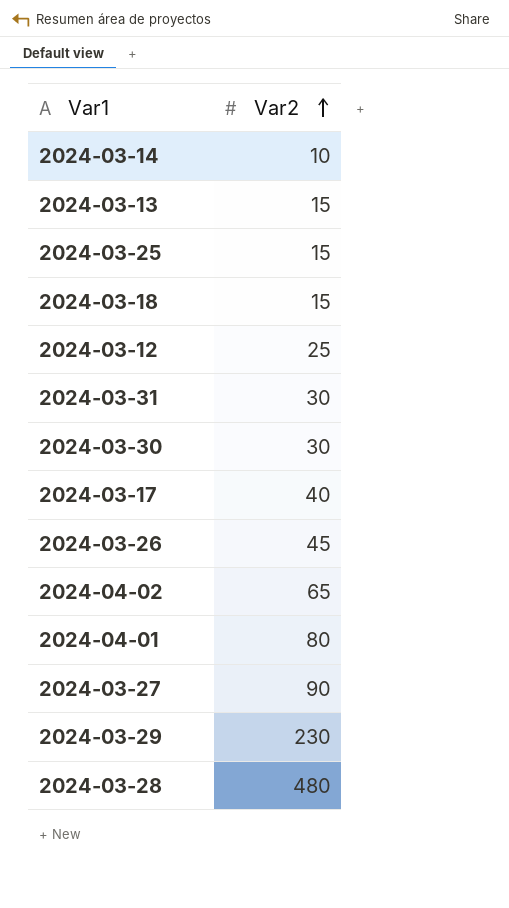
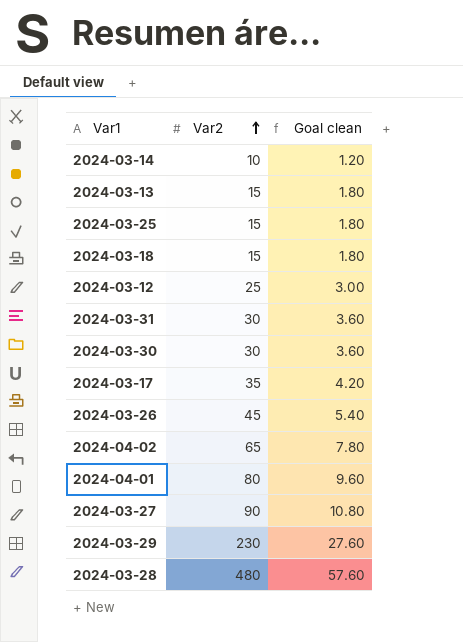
column Goal clean | formula: none -> [Var2] * 0.12
2024-03-17 | Var2: 40 -> 35

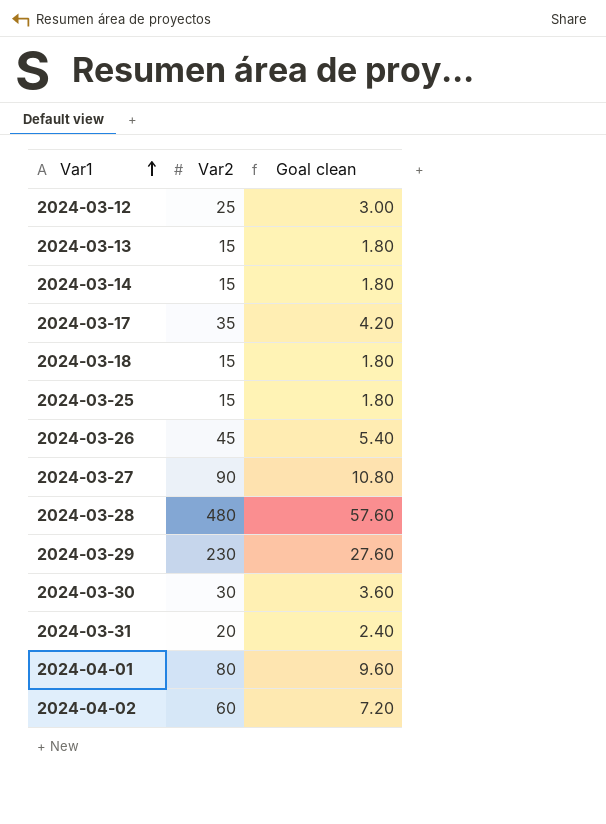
row order: Var2 ascending -> Var1 ascending
2024-03-14 | Var2: 10 -> 15
2024-03-14 | Goal clean: 1.20 -> 1.80
2024-03-31 | Var2: 30 -> 20
2024-03-31 | Goal clean: 3.60 -> 2.40
2024-04-02 | Var2: 65 -> 60
2024-04-02 | Goal clean: 7.80 -> 7.20

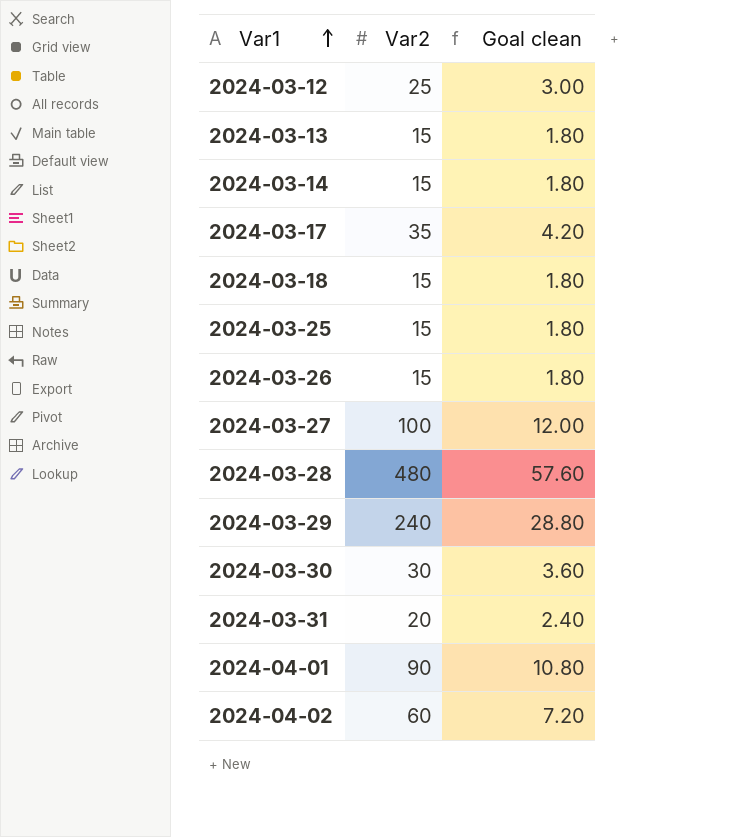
2024-03-26 | Var2: 45 -> 15
2024-03-26 | Goal clean: 5.40 -> 1.80
2024-03-27 | Var2: 90 -> 100
2024-03-27 | Goal clean: 10.80 -> 12.00
2024-03-29 | Var2: 230 -> 240
2024-03-29 | Goal clean: 27.60 -> 28.80
2024-04-01 | Var2: 80 -> 90
2024-04-01 | Goal clean: 9.60 -> 10.80

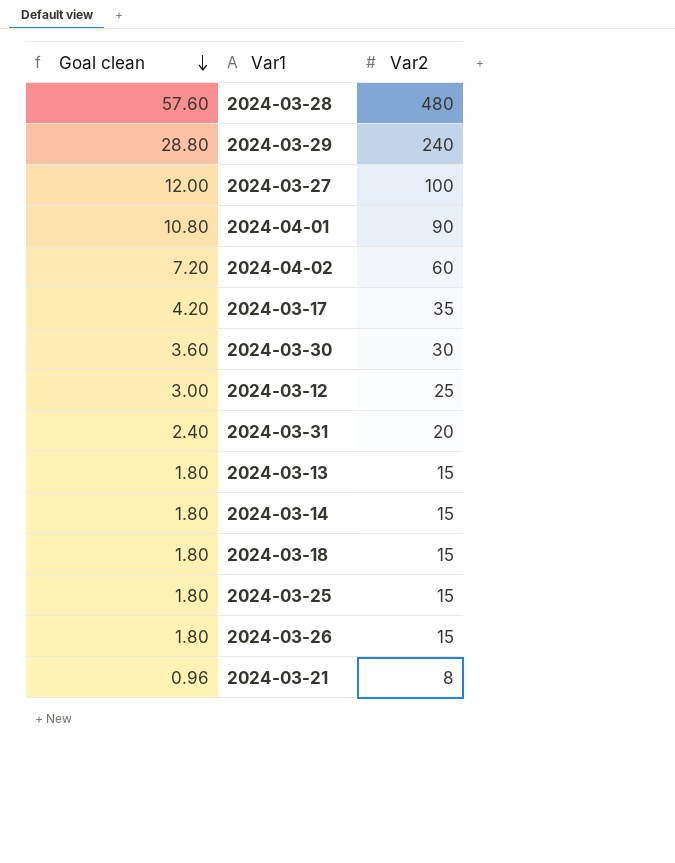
row order: Var1 ascending -> Goal clean descending
column Goal clean | position: 3 -> 1
row 2024-03-21: none -> 0.96 | 8

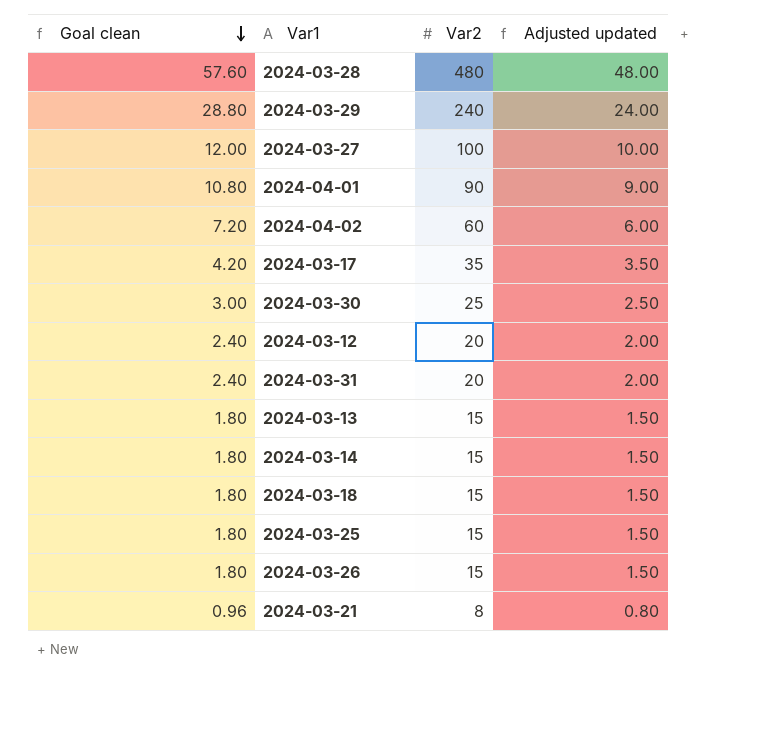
column Adjusted updated | formula: none -> [Var2] * 0.1
2024-03-30 | Goal clean: 3.60 -> 3.00
2024-03-30 | Var2: 30 -> 25
2024-03-12 | Goal clean: 3.00 -> 2.40
2024-03-12 | Var2: 25 -> 20

